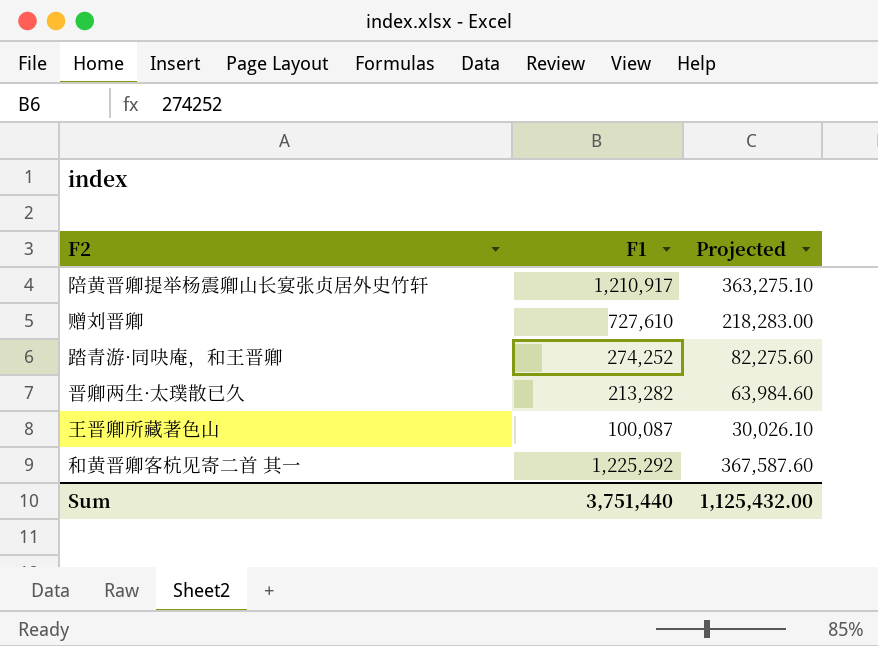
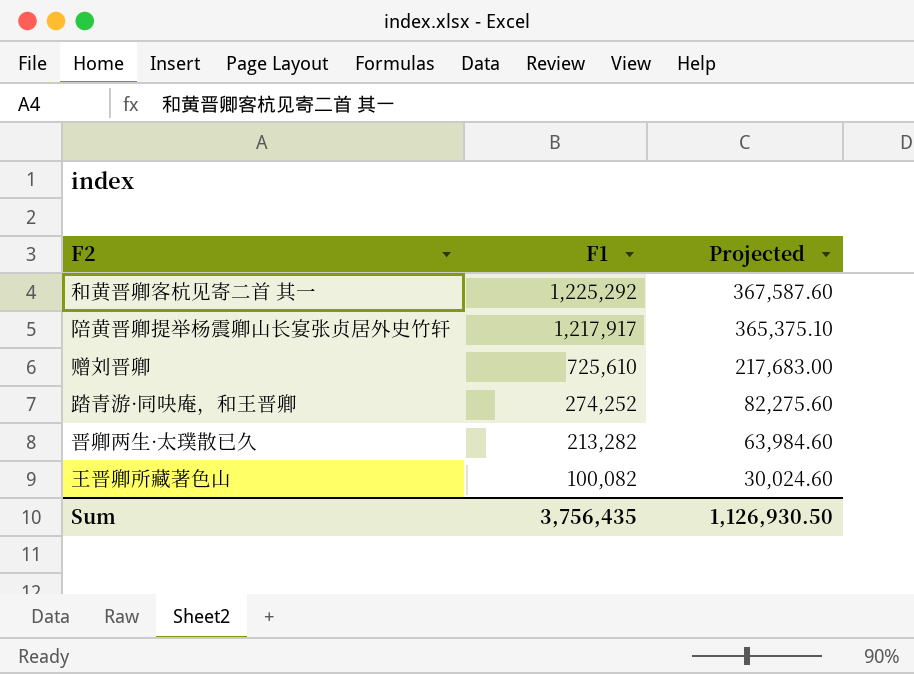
row order: none -> F1 descending
陪黄晋卿提举杨震卿山长宴张贞居外史竹轩 | F1: 1,210,917 -> 1,217,917
陪黄晋卿提举杨震卿山长宴张贞居外史竹轩 | Projected: 363,275.10 -> 365,375.10
赠刘晋卿 | F1: 727,610 -> 725,610
赠刘晋卿 | Projected: 218,283.00 -> 217,683.00
王晋卿所藏著色山 | F1: 100,087 -> 100,082
王晋卿所藏著色山 | Projected: 30,026.10 -> 30,024.60
Sum | F1: 3,751,440 -> 3,756,435
Sum | Projected: 1,125,432.00 -> 1,126,930.50

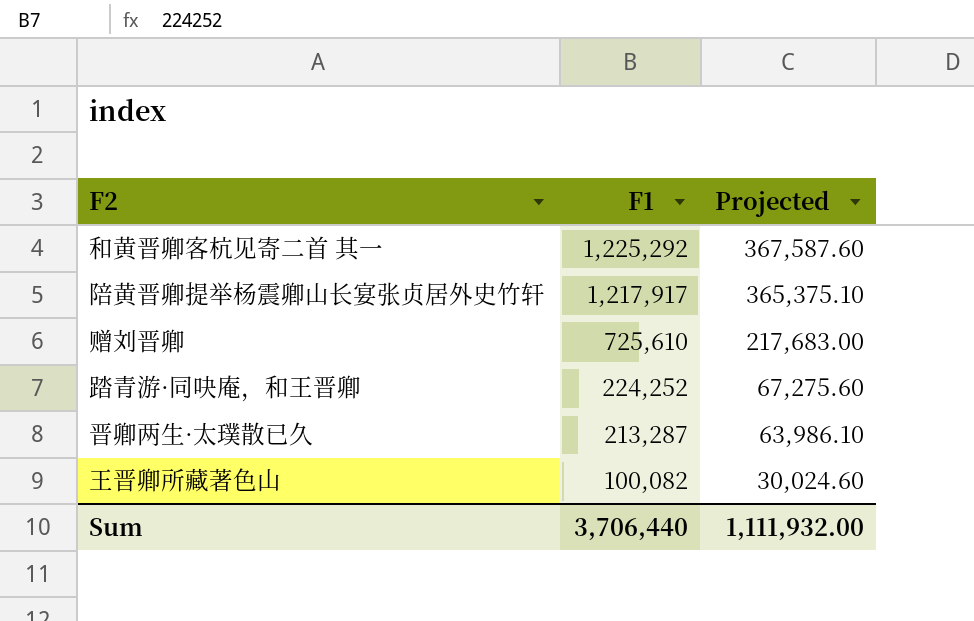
踏青游·同吷庵，和王晋卿 | F1: 274,252 -> 224,252
踏青游·同吷庵，和王晋卿 | Projected: 82,275.60 -> 67,275.60
晋卿两生·太璞散已久 | F1: 213,282 -> 213,287
晋卿两生·太璞散已久 | Projected: 63,984.60 -> 63,986.10
Sum | F1: 3,756,435 -> 3,706,440
Sum | Projected: 1,126,930.50 -> 1,111,932.00

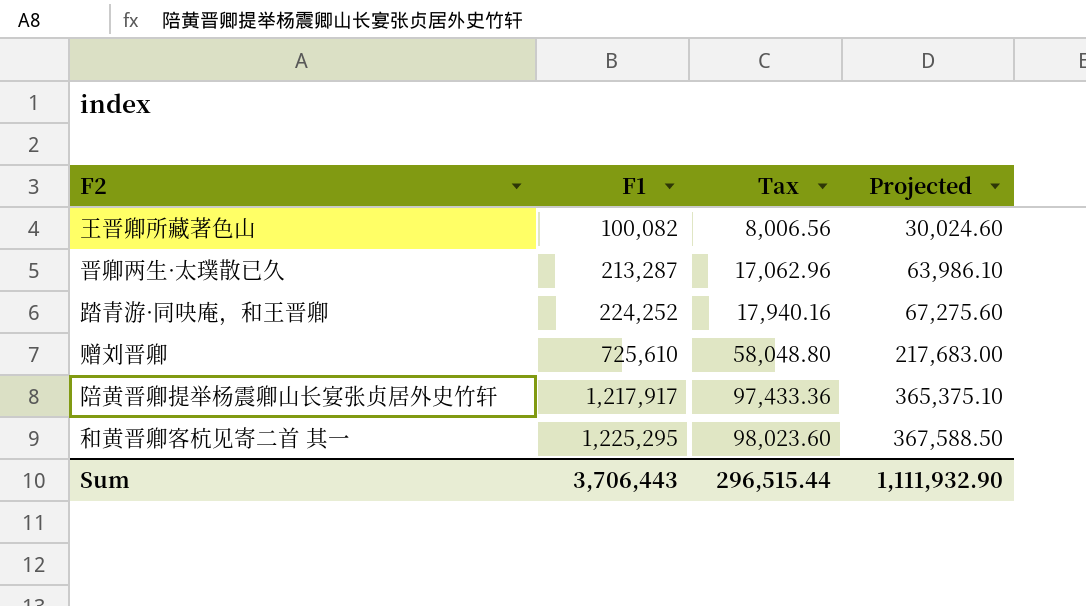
row order: F1 descending -> F1 ascending
column Tax | formula: none -> [F1] * 0.08
和黄晋卿客杭见寄二首 其一 | F1: 1,225,292 -> 1,225,295
和黄晋卿客杭见寄二首 其一 | Projected: 367,587.60 -> 367,588.50
Sum | F1: 3,706,440 -> 3,706,443
Sum | Projected: 1,111,932.00 -> 1,111,932.90

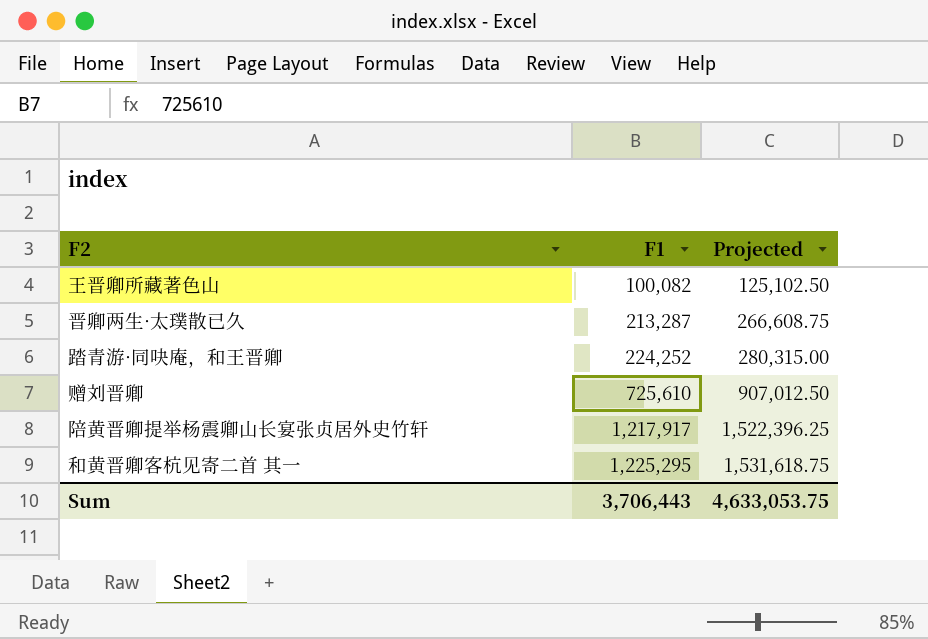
column Tax | formula: [F1] * 0.08 -> none
column Projected | formula: [F1] * 0.3 -> [F1] * 1.25
Sum | Projected: 1,111,932.90 -> 4,633,053.75

